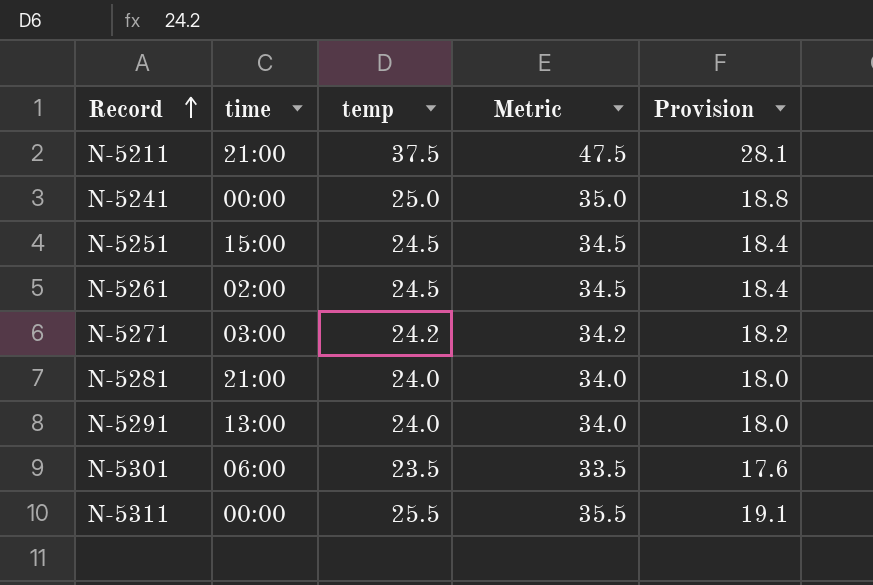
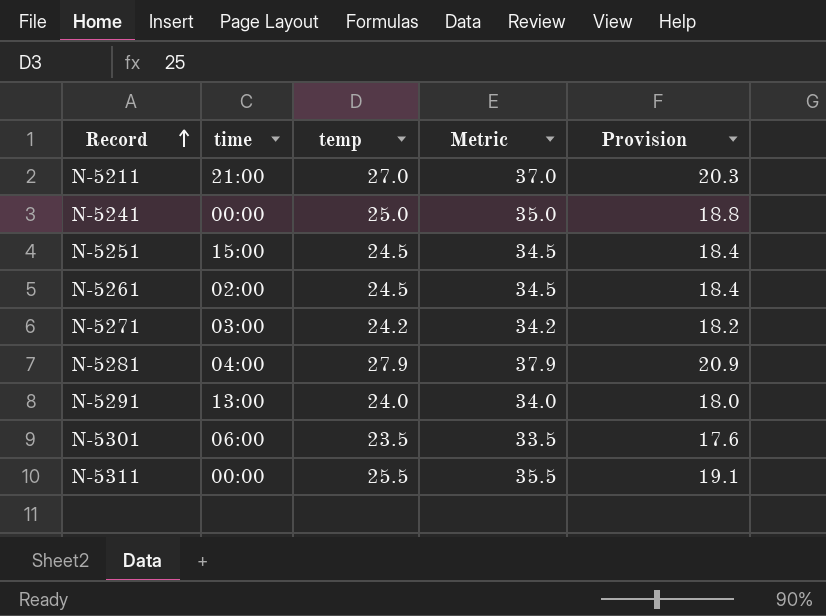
N-5211 | temp: 37.5 -> 27.0
N-5211 | Metric: 47.5 -> 37.0
N-5211 | Provision: 28.1 -> 20.3
N-5281 | time: 21:00 -> 04:00
N-5281 | temp: 24.0 -> 27.9
N-5281 | Metric: 34.0 -> 37.9
N-5281 | Provision: 18.0 -> 20.9

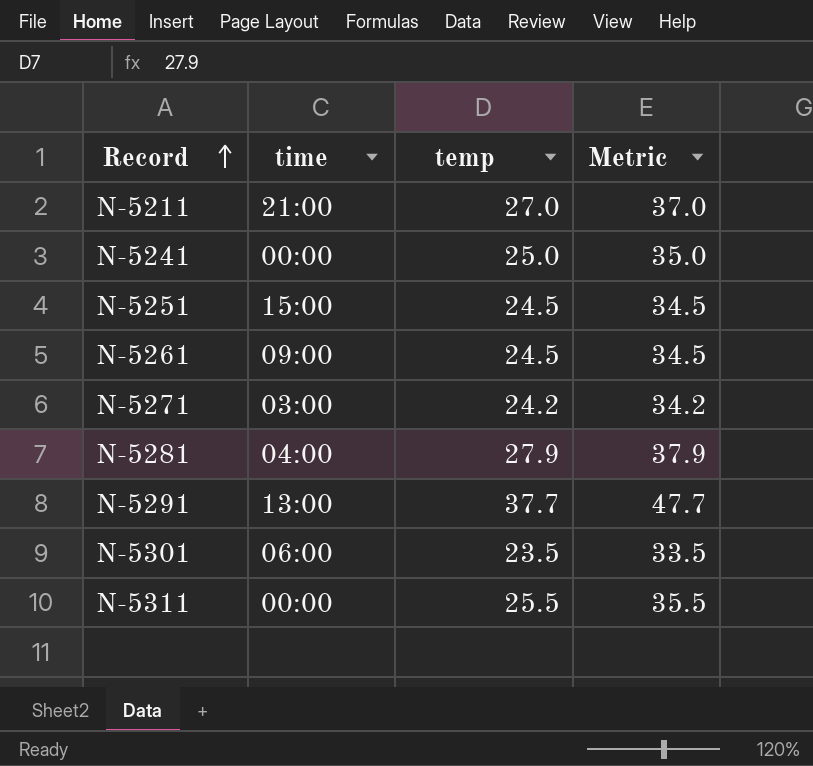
column Provision | formula: [temp] * 0.75 -> none
N-5261 | time: 02:00 -> 09:00
N-5291 | temp: 24.0 -> 37.7
N-5291 | Metric: 34.0 -> 47.7

